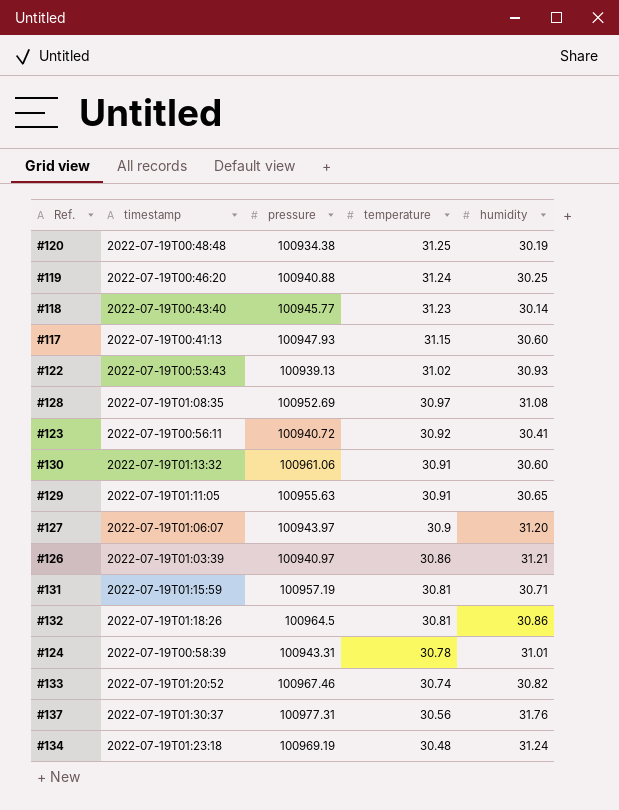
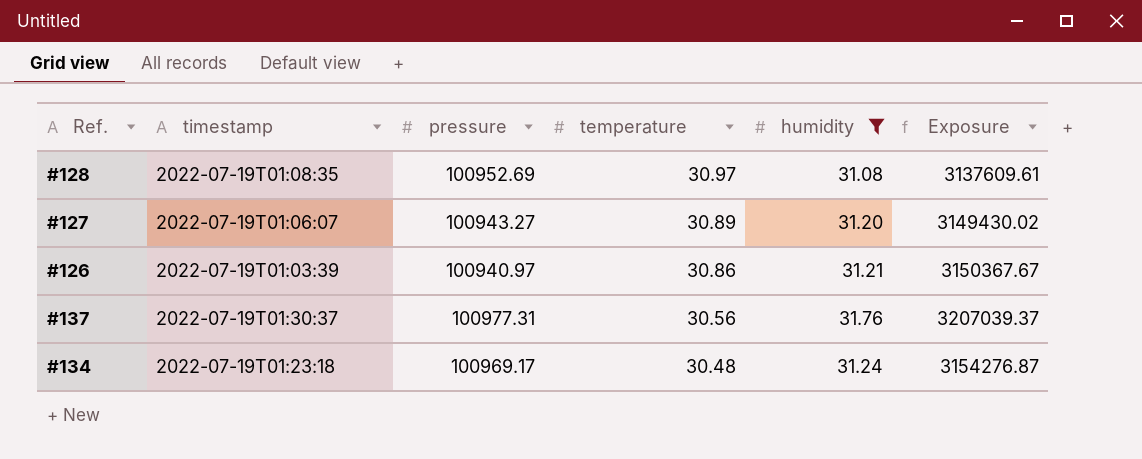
filter: none -> humidity >= 31.08
column Exposure | formula: none -> [pressure] * [humidity]
#127 | pressure: 100943.97 -> 100943.27
#127 | temperature: 30.9 -> 30.89
#134 | pressure: 100969.19 -> 100969.17

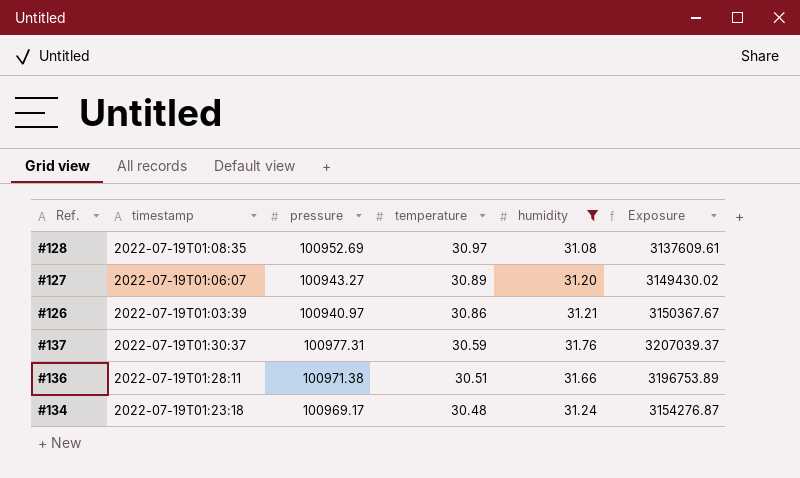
#137 | temperature: 30.56 -> 30.59
row #136: none -> 2022-07-19T01:28:11 | 100971.38 | 30.51 | 31.66 | 3196753.89

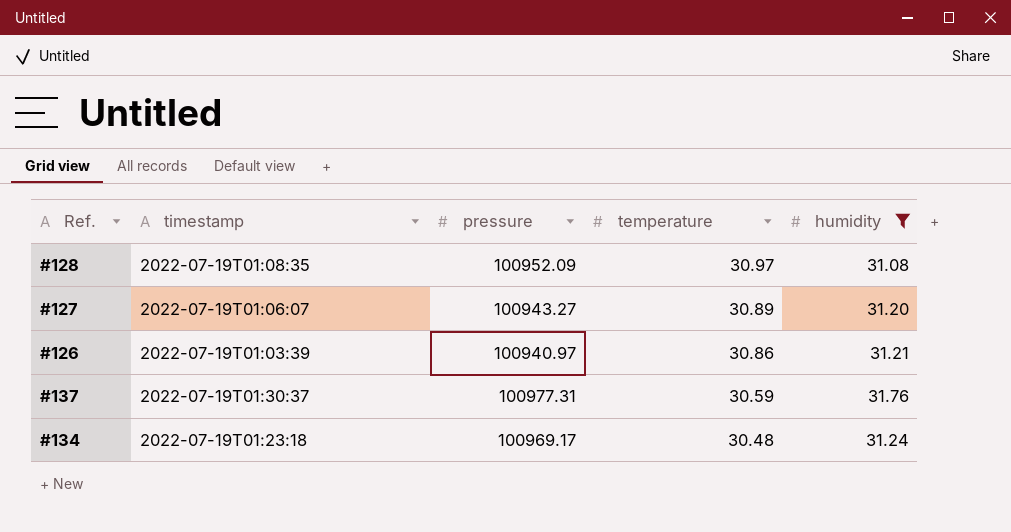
column Exposure | formula: [pressure] * [humidity] -> none
row #136: 2022-07-19T01:28:11 | 100971.38 | 30.51 | 31.66 | 3196753.89 -> none
#128 | pressure: 100952.69 -> 100952.09

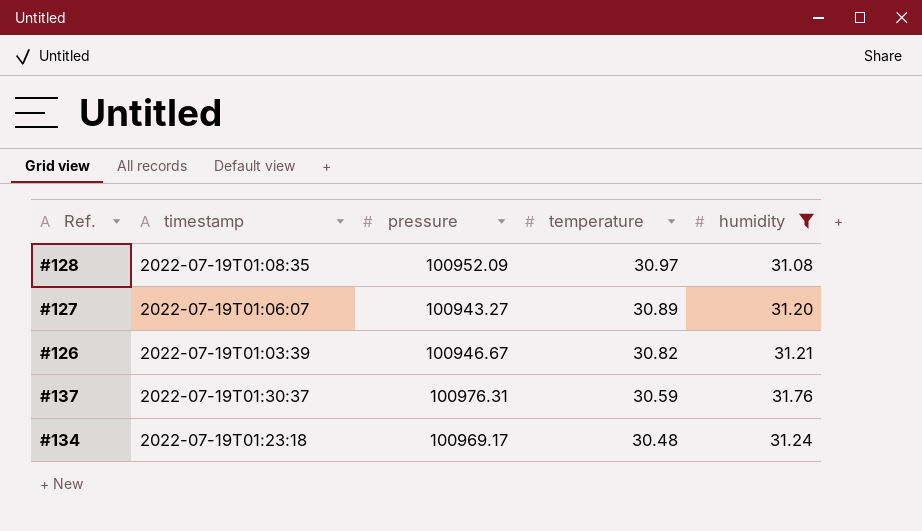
#126 | pressure: 100940.97 -> 100946.67
#126 | temperature: 30.86 -> 30.82
#137 | pressure: 100977.31 -> 100976.31

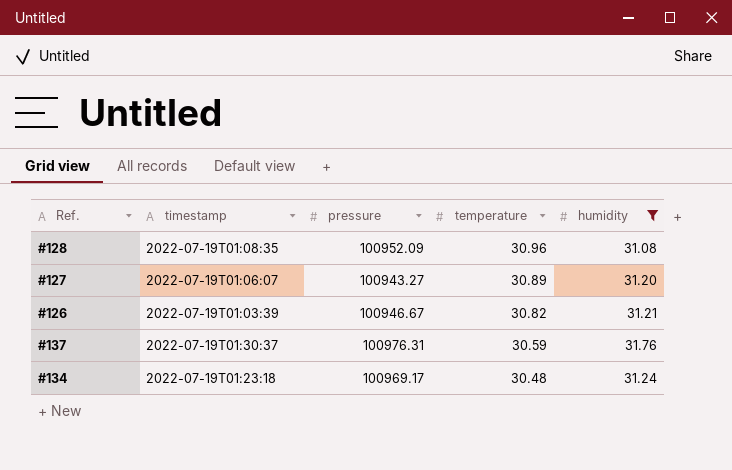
#128 | temperature: 30.97 -> 30.96

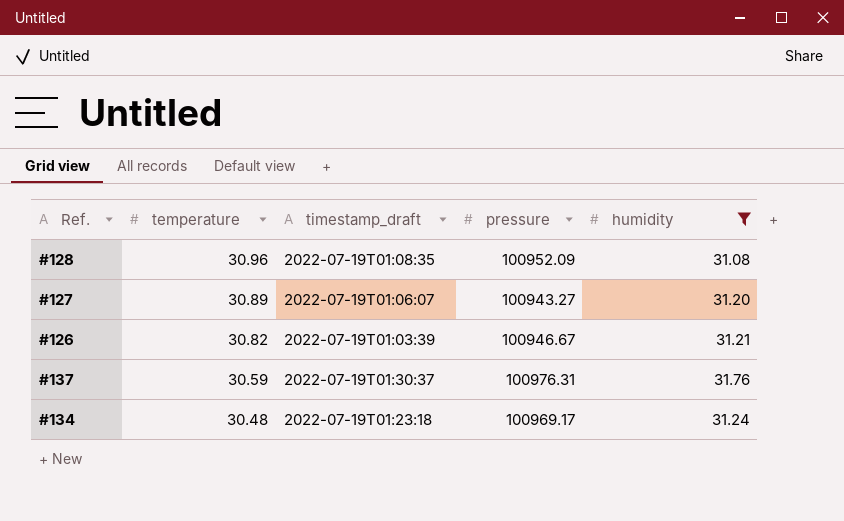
column temperature | position: 4 -> 2
column name: timestamp -> timestamp_draft

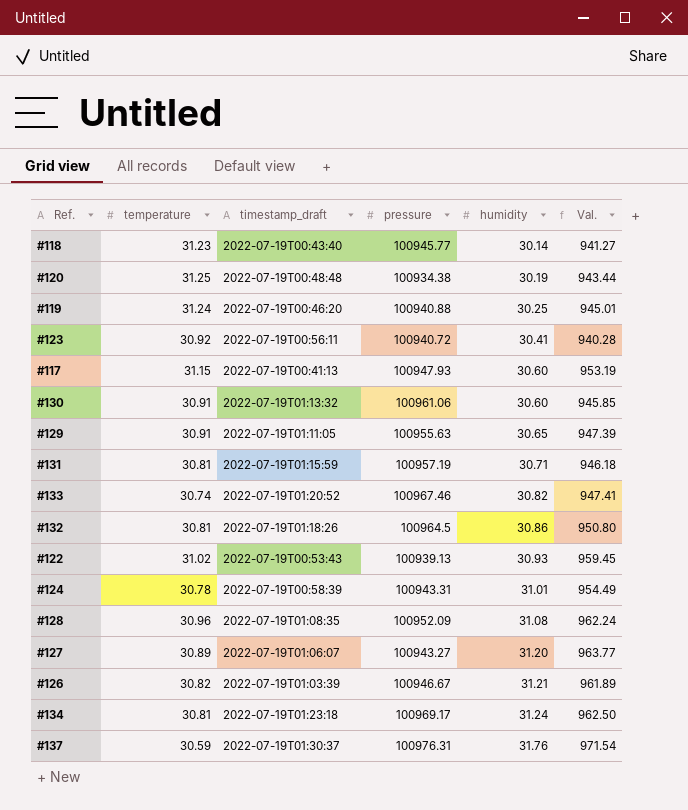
filter: humidity >= 31.08 -> none
row order: temperature descending -> humidity ascending
column Val. | formula: none -> [temperature] * [humidity]
#134 | temperature: 30.48 -> 30.81

